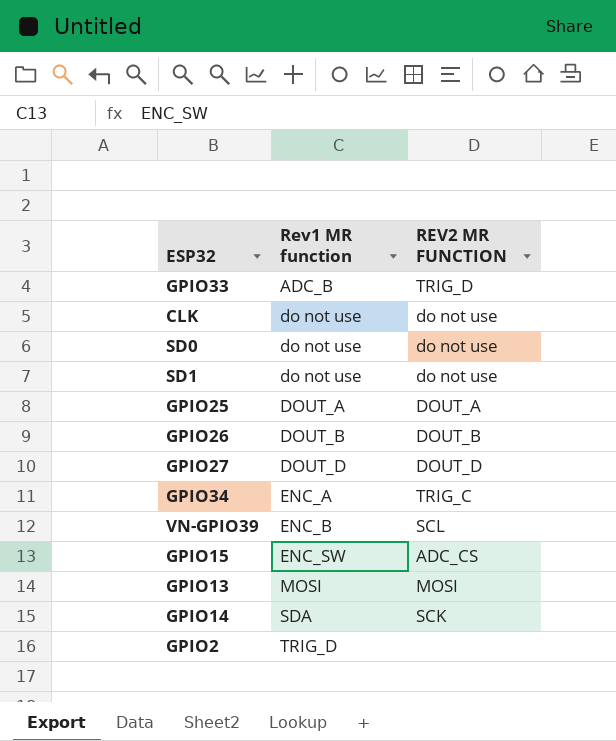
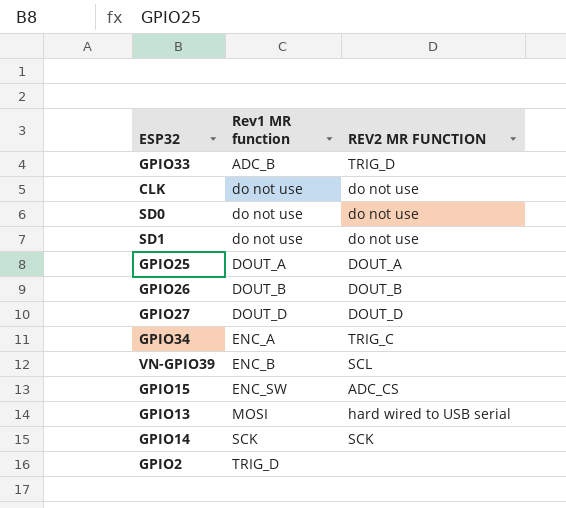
GPIO13 | REV2 MR FUNCTION: MOSI -> hard wired to USB serial
GPIO14 | Rev1 MR function: SDA -> SCK

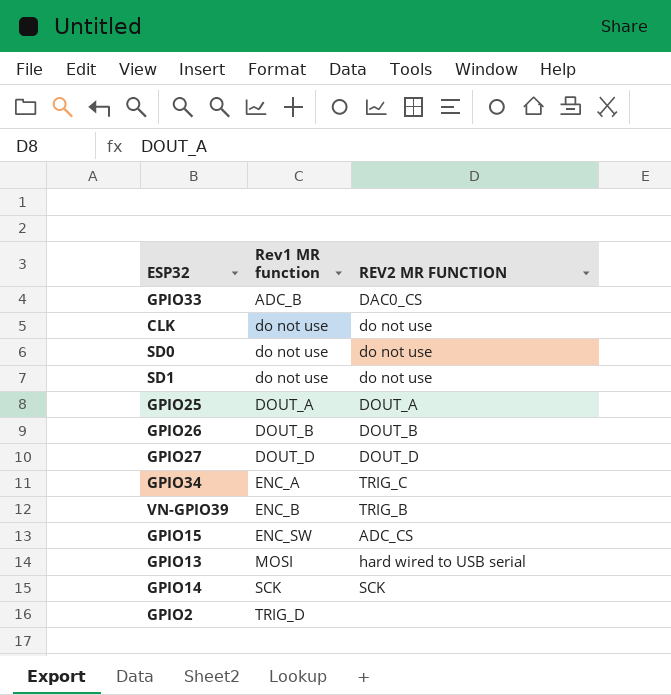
GPIO33 | REV2 MR FUNCTION: TRIG_D -> DAC0_CS
VN-GPIO39 | REV2 MR FUNCTION: SCL -> TRIG_B

